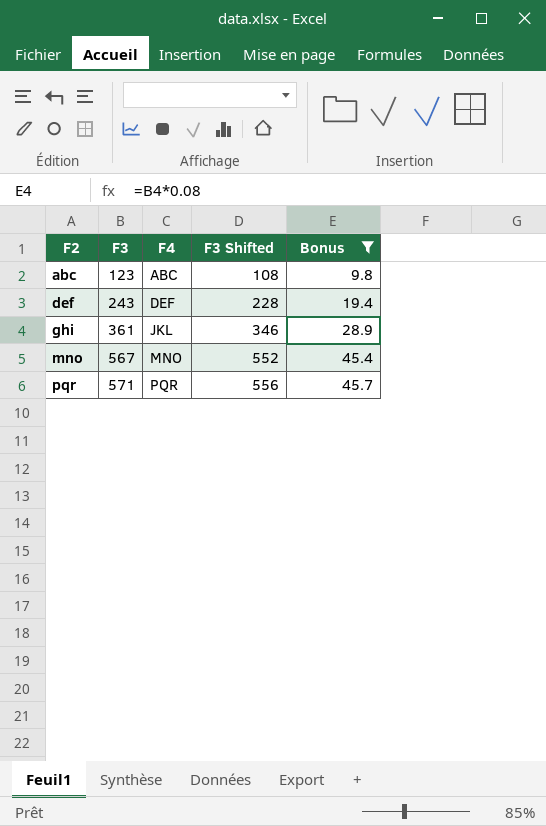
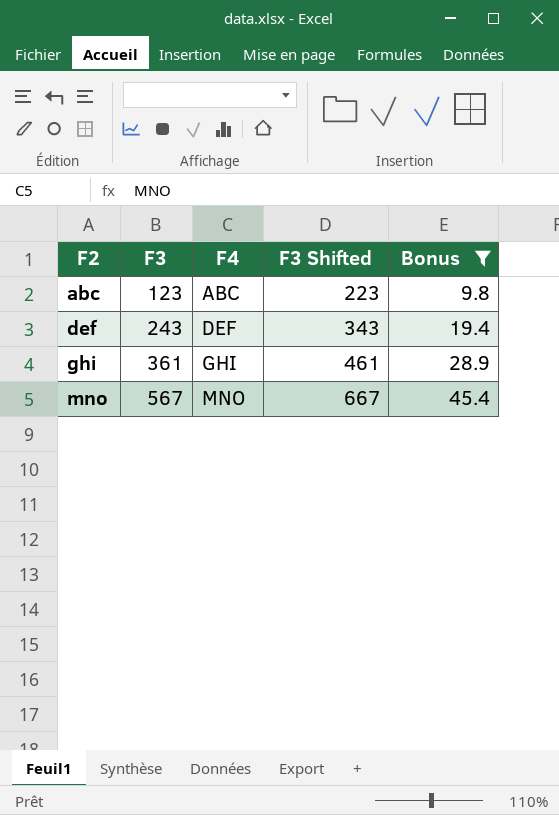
column F3 Shifted | formula: [F3] - 15 -> [F3] + 100
row pqr: 571 | PQR | 556 | 45.7 -> none
ghi | F4: JKL -> GHI

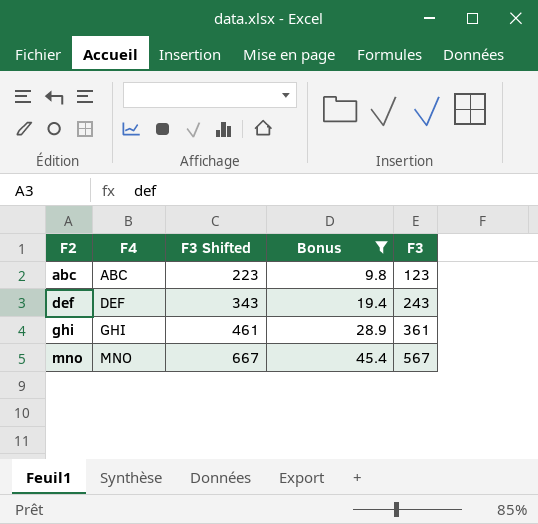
column F3 | position: 2 -> 5

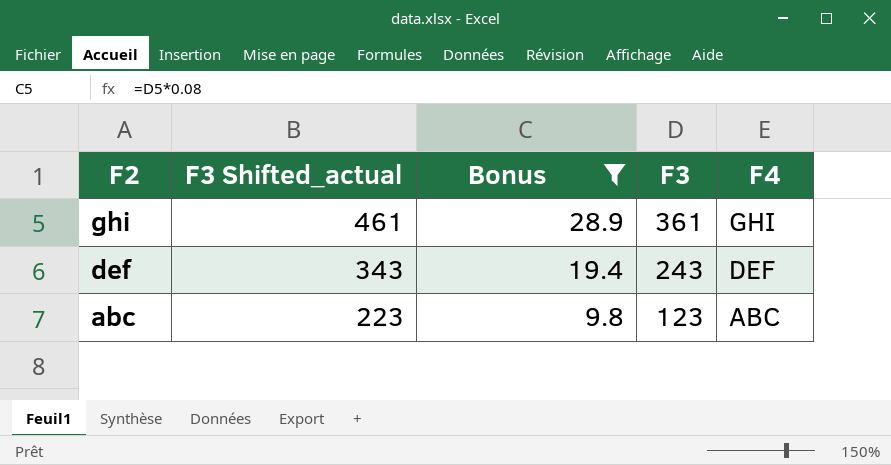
row order: F2 ascending -> F2 descending
column name: F3 Shifted -> F3 Shifted_actual
column F4 | position: 2 -> 5
row mno: MNO | 667 | 45.4 | 567 -> none

